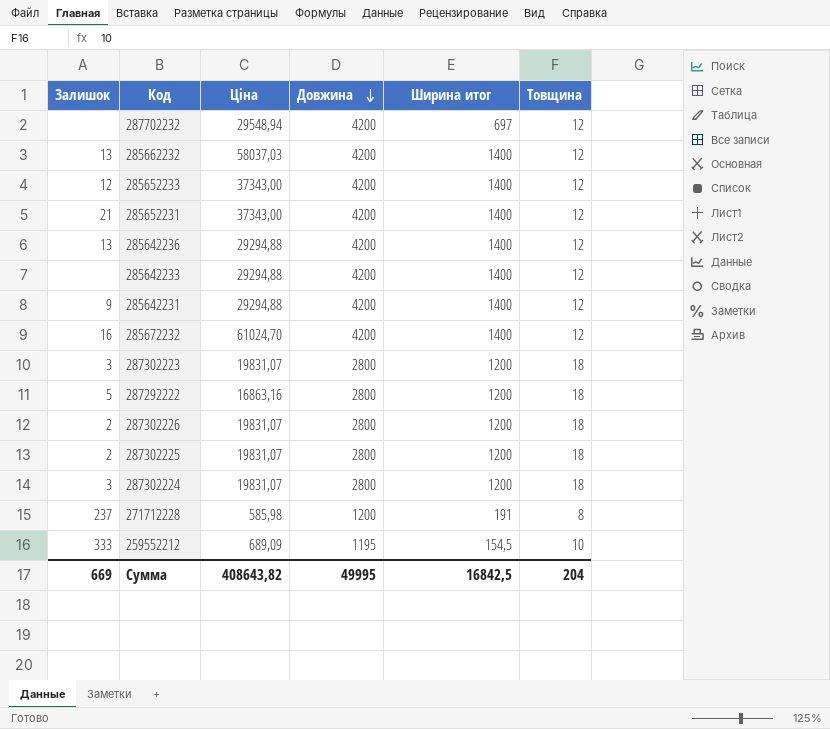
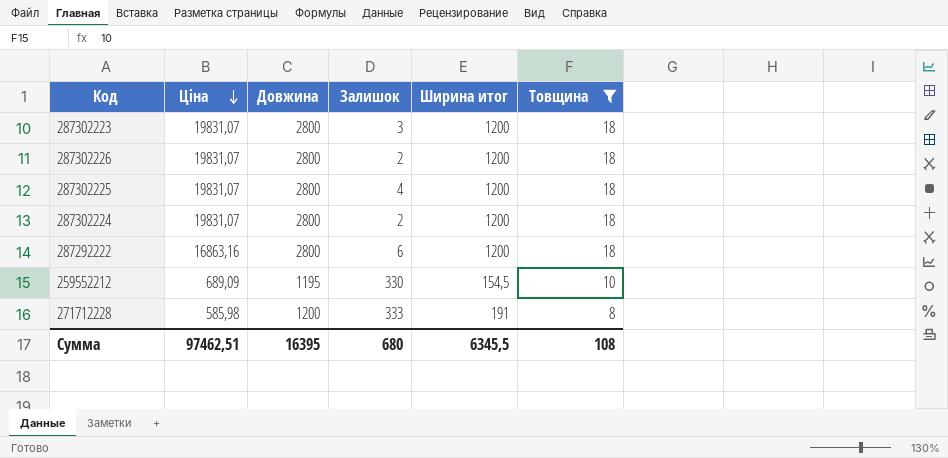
filter: none -> Товщина != 12
row order: Довжина descending -> Ціна descending
column Залишок | position: 1 -> 4
287302225 | Залишок: 2 -> 4
287302224 | Залишок: 3 -> 2
287292222 | Залишок: 5 -> 6
259552212 | Залишок: 333 -> 330
271712228 | Залишок: 237 -> 333
Сумма | Ціна: 408643,82 -> 97462,51
Сумма | Довжина: 49995 -> 16395
Сумма | Залишок: 669 -> 680
Сумма | Ширина итог: 16842,5 -> 6345,5
Сумма | Товщина: 204 -> 108

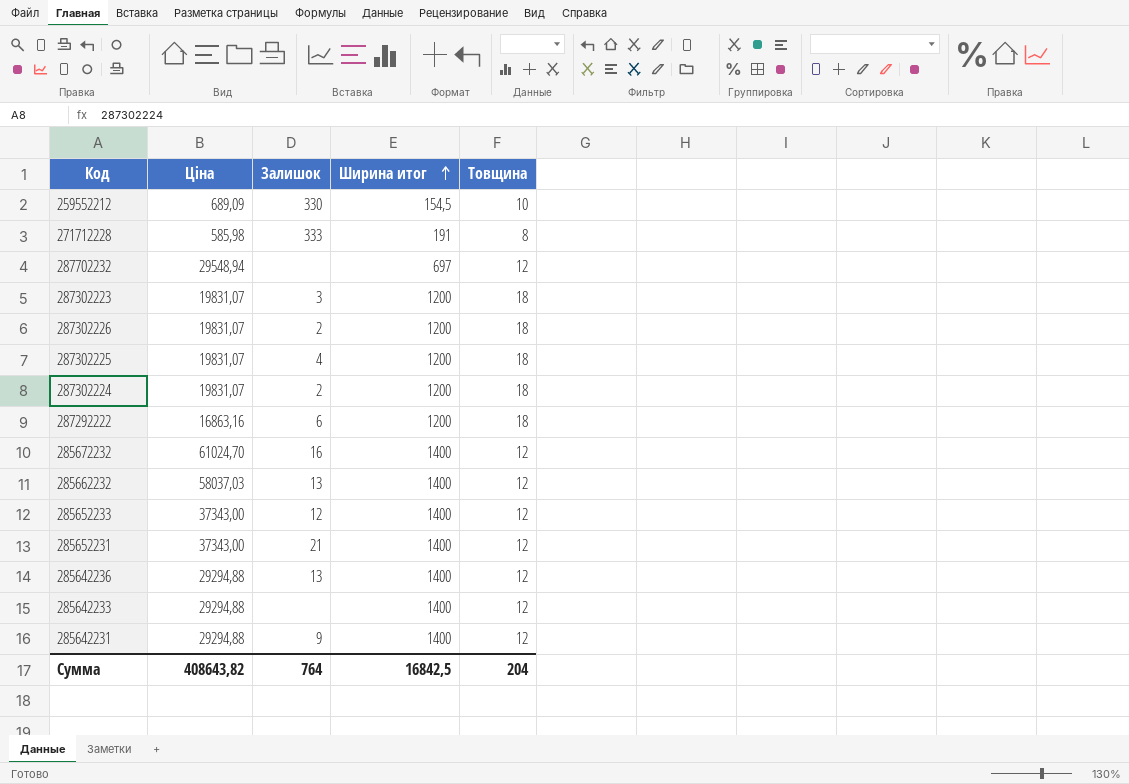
filter: Товщина != 12 -> none
row order: Ціна descending -> Ширина итог ascending
column Довжина | position: 3 -> none
Сумма | Ціна: 97462,51 -> 408643,82
Сумма | Залишок: 680 -> 764
Сумма | Ширина итог: 6345,5 -> 16842,5
Сумма | Товщина: 108 -> 204

